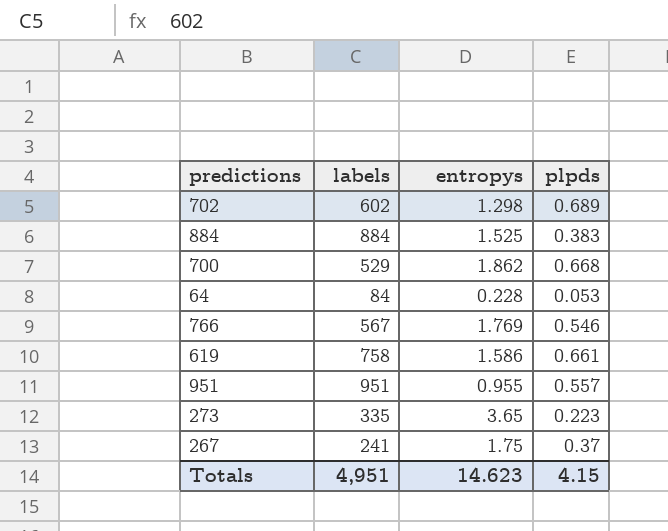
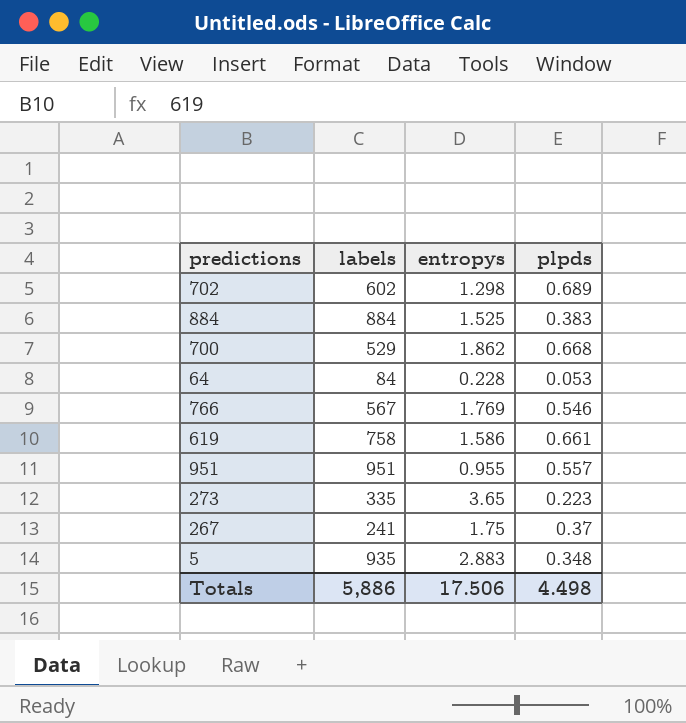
row 5: none -> 935 | 2.883 | 0.348
Totals | labels: 4,951 -> 5,886
Totals | entropys: 14.623 -> 17.506
Totals | plpds: 4.15 -> 4.498

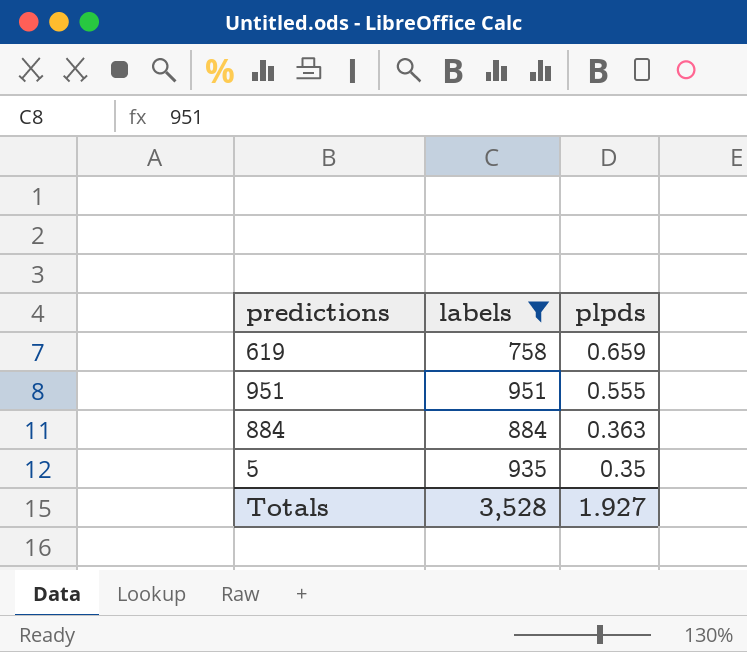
filter: none -> labels >= 758
row order: none -> plpds descending
column entropys | position: 3 -> none
619 | plpds: 0.661 -> 0.659
951 | plpds: 0.557 -> 0.555
884 | plpds: 0.383 -> 0.363
5 | plpds: 0.348 -> 0.35
Totals | labels: 5,886 -> 3,528
Totals | plpds: 4.498 -> 1.927

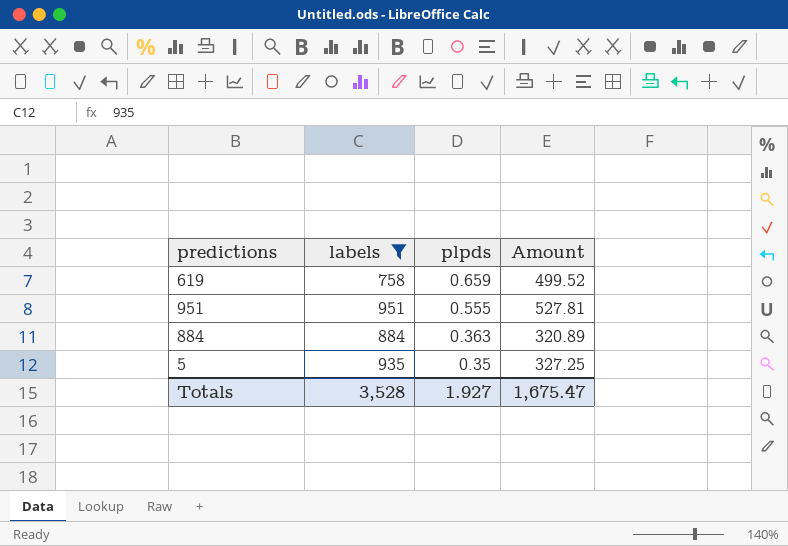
column Amount | formula: none -> [labels] * [plpds]

